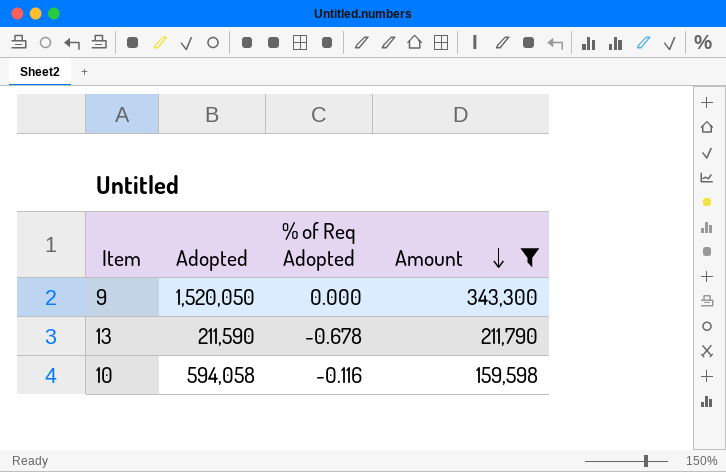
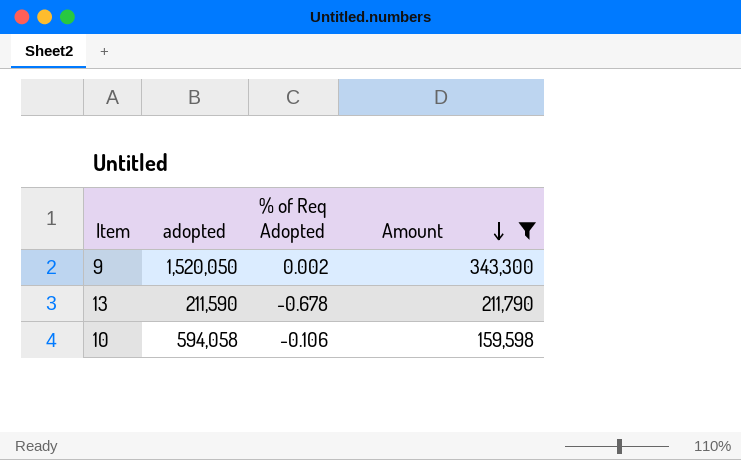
column name: Adopted -> adopted
9 | % of Req Adopted: 0.000 -> 0.002
10 | % of Req Adopted: -0.116 -> -0.106

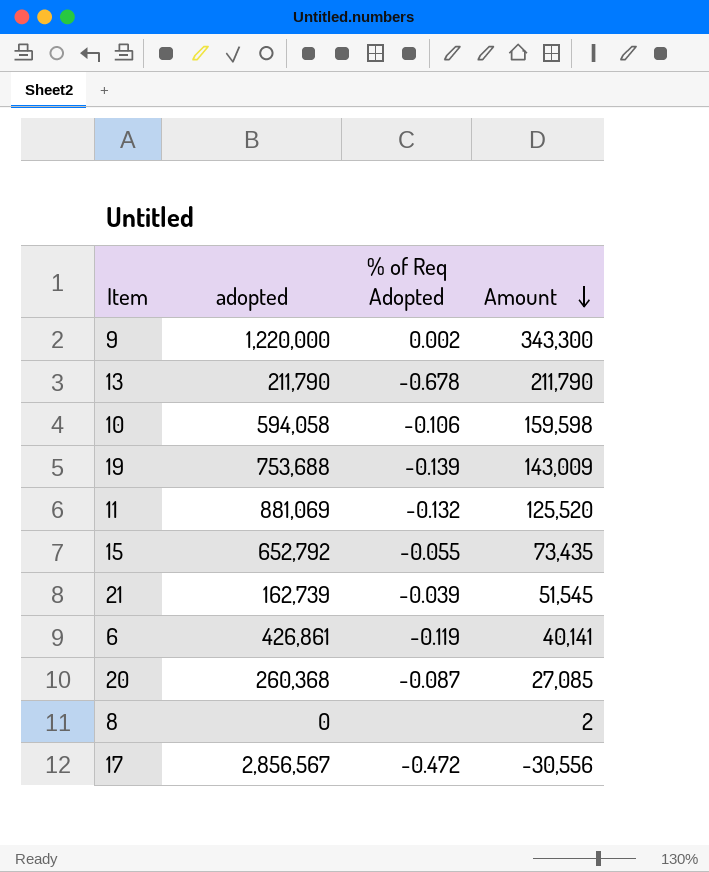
filter: Amount >= 159,598 -> none
9 | adopted: 1,520,050 -> 1,220,000
13 | adopted: 211,590 -> 211,790

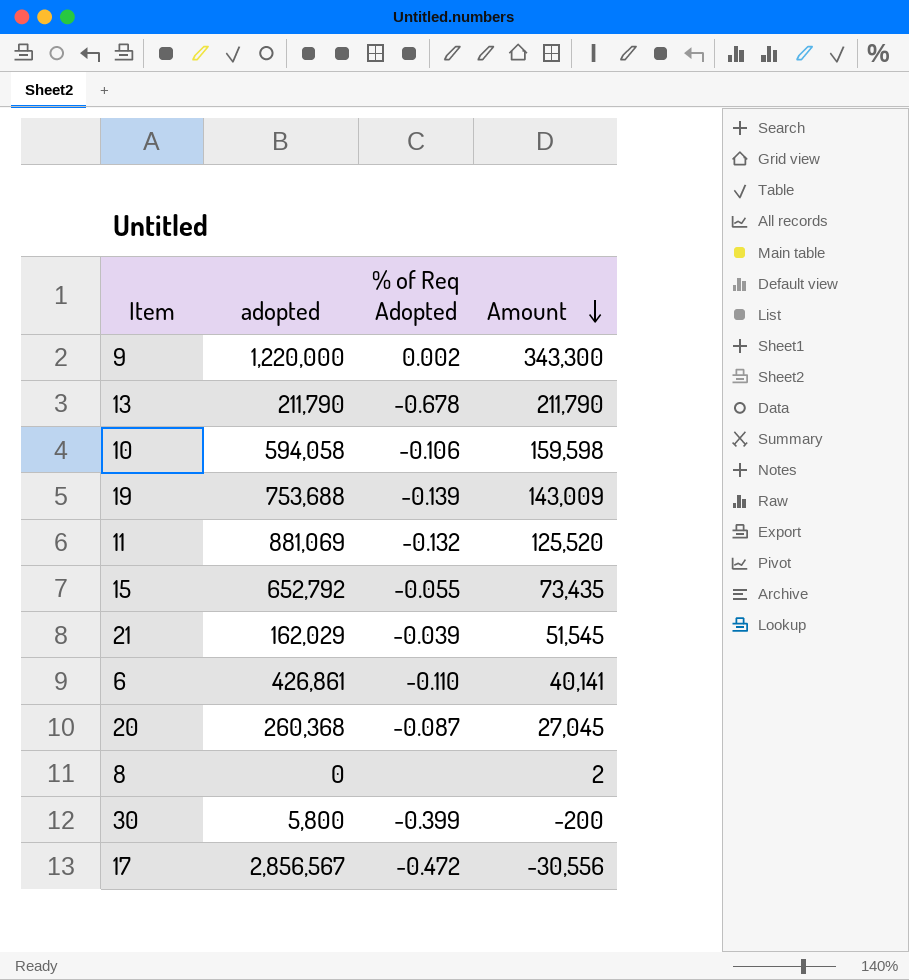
21 | adopted: 162,739 -> 162,029
6 | % of Req Adopted: -0.119 -> -0.110
20 | Amount: 27,085 -> 27,045
row 30: none -> 5,800 | -0.399 | -200

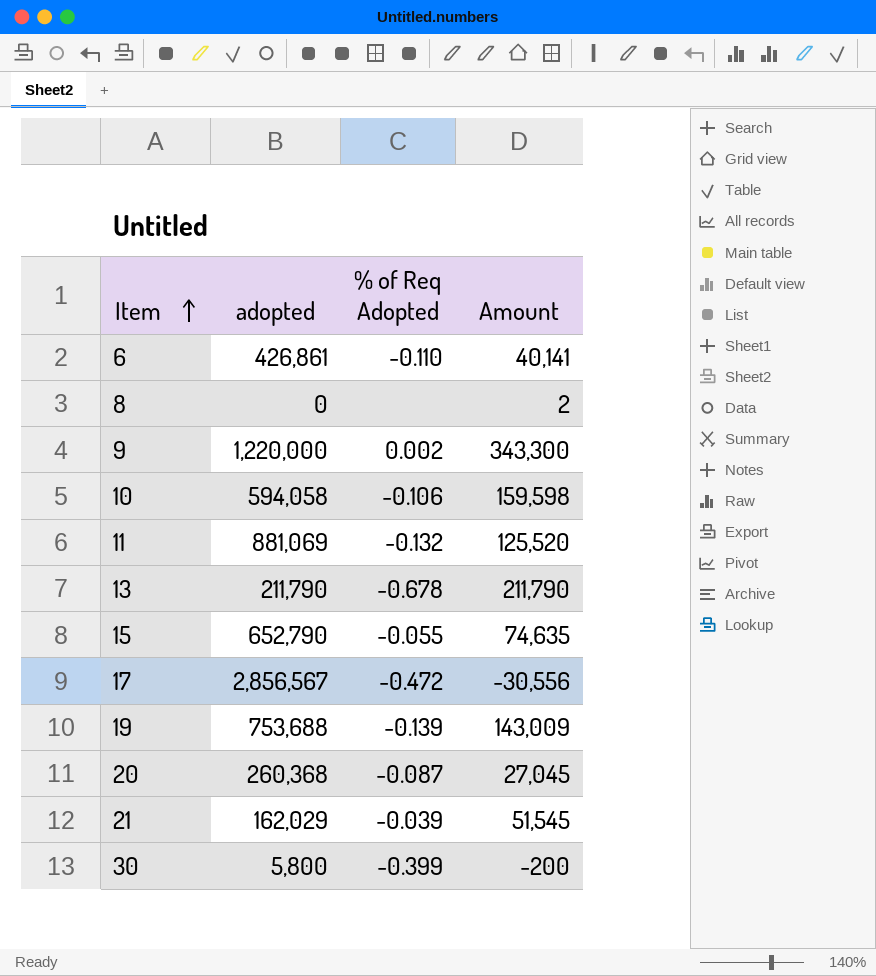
row order: Amount descending -> Item ascending
15 | adopted: 652,792 -> 652,790
15 | Amount: 73,435 -> 74,635

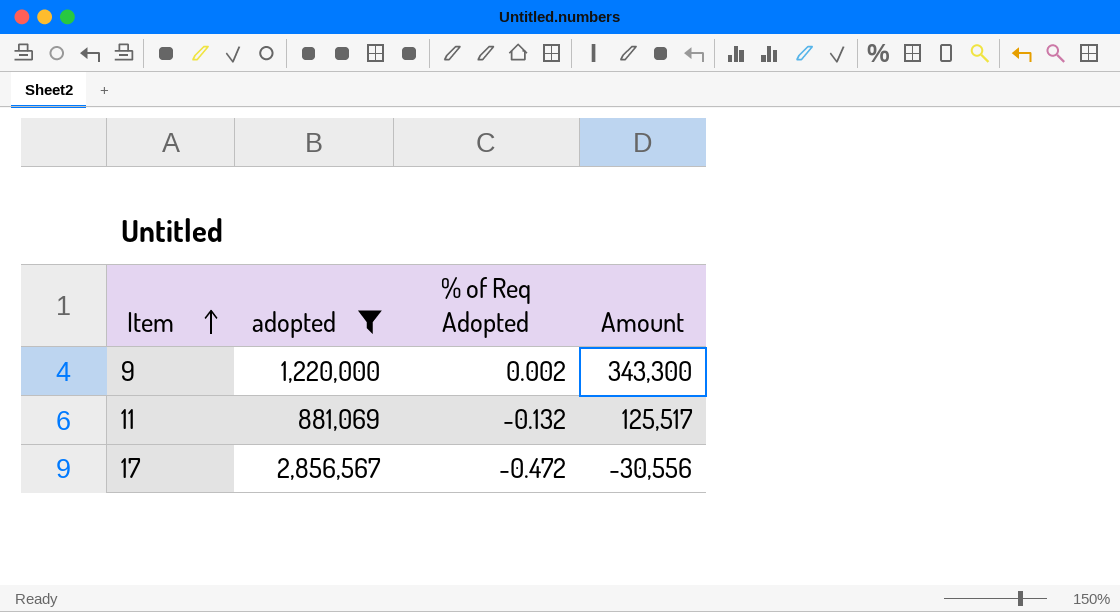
filter: none -> adopted >= 881,069
11 | Amount: 125,520 -> 125,517

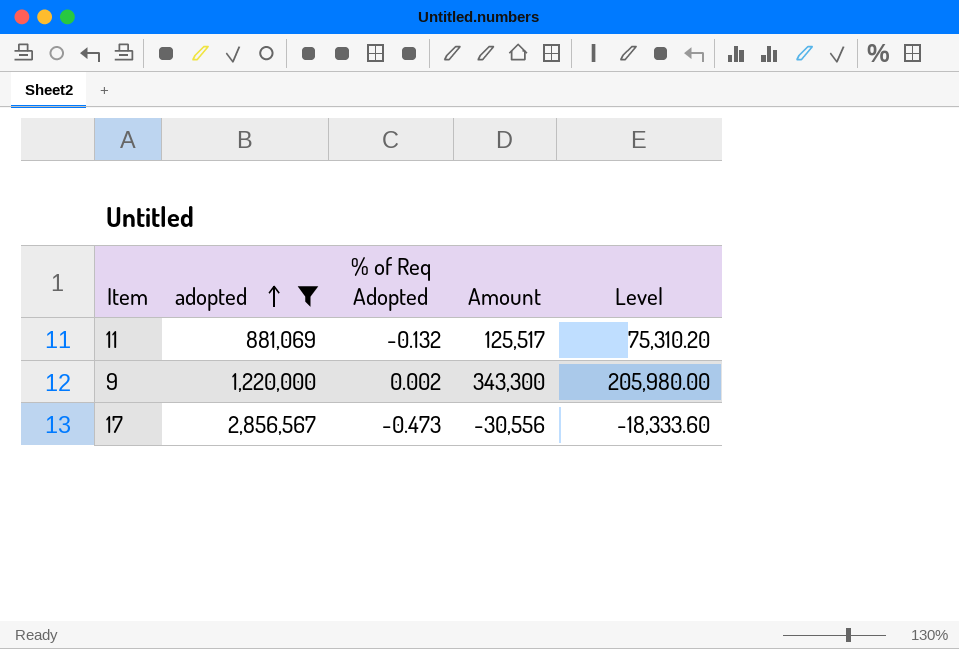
row order: Item ascending -> adopted ascending
column Level | formula: none -> [Amount] * 0.6
17 | % of Req Adopted: -0.472 -> -0.473

